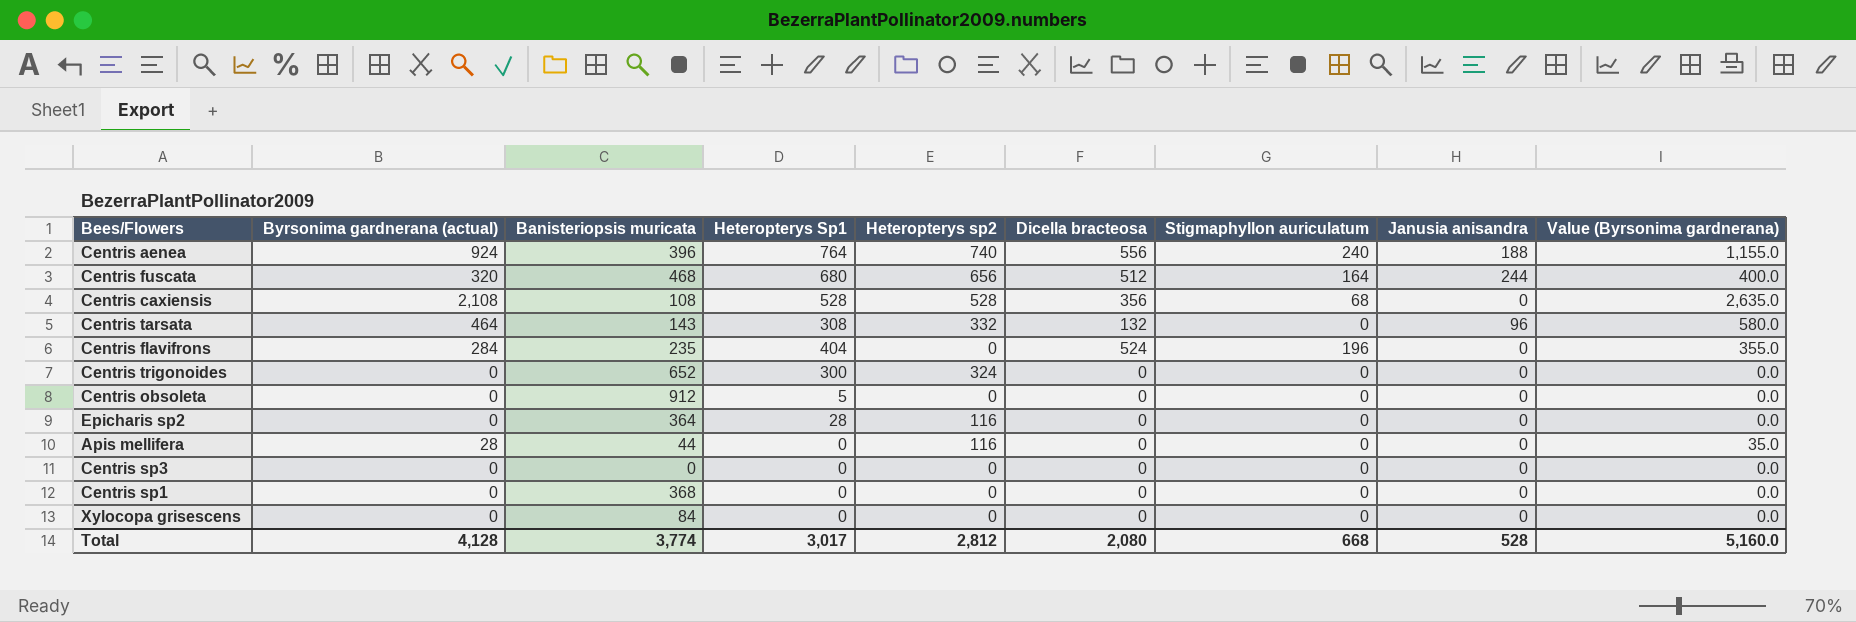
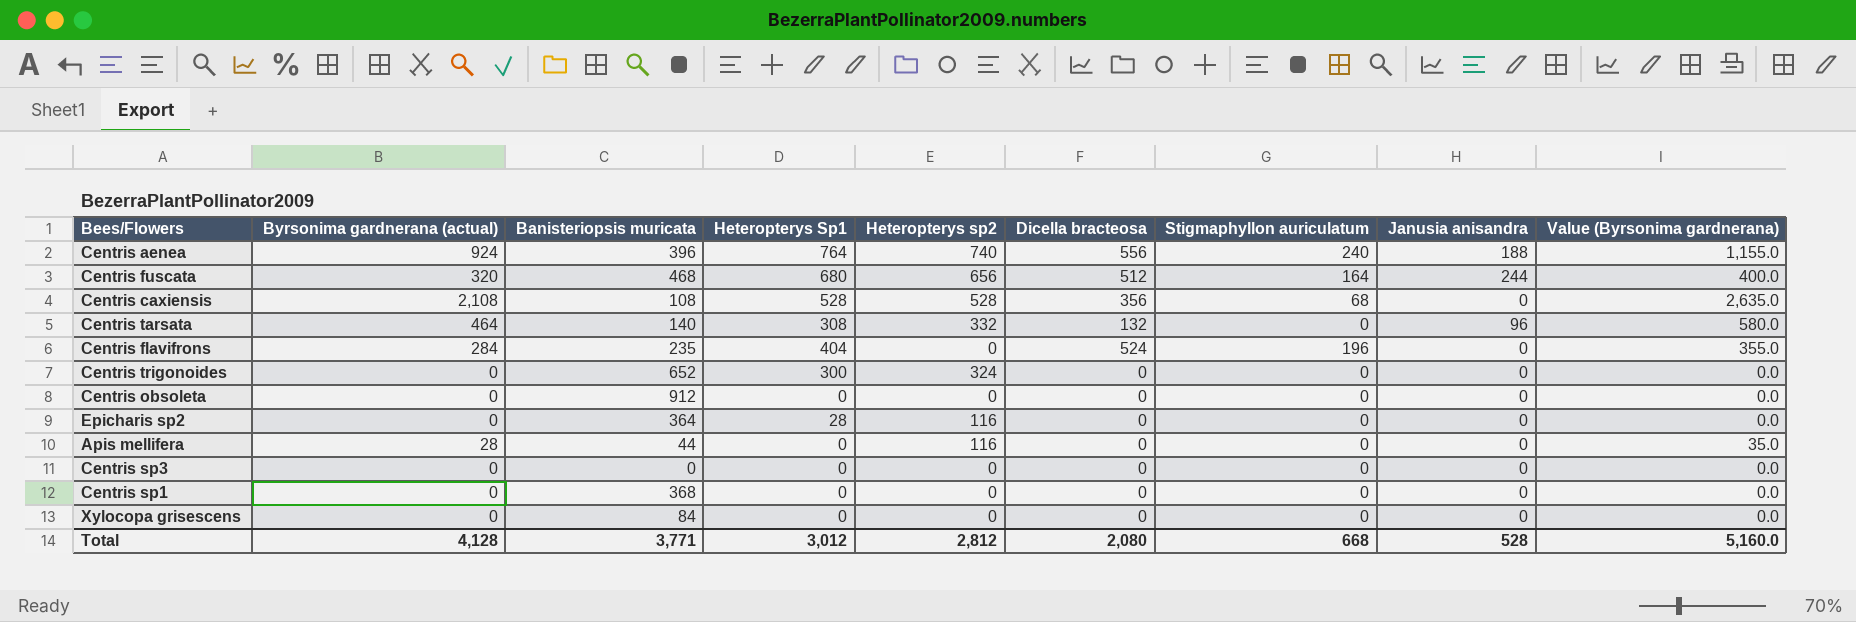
Centris tarsata | Banisteriopsis muricata: 143 -> 140
Centris obsoleta | Heteropterys Sp1: 5 -> 0
Total | Banisteriopsis muricata: 3,774 -> 3,771
Total | Heteropterys Sp1: 3,017 -> 3,012

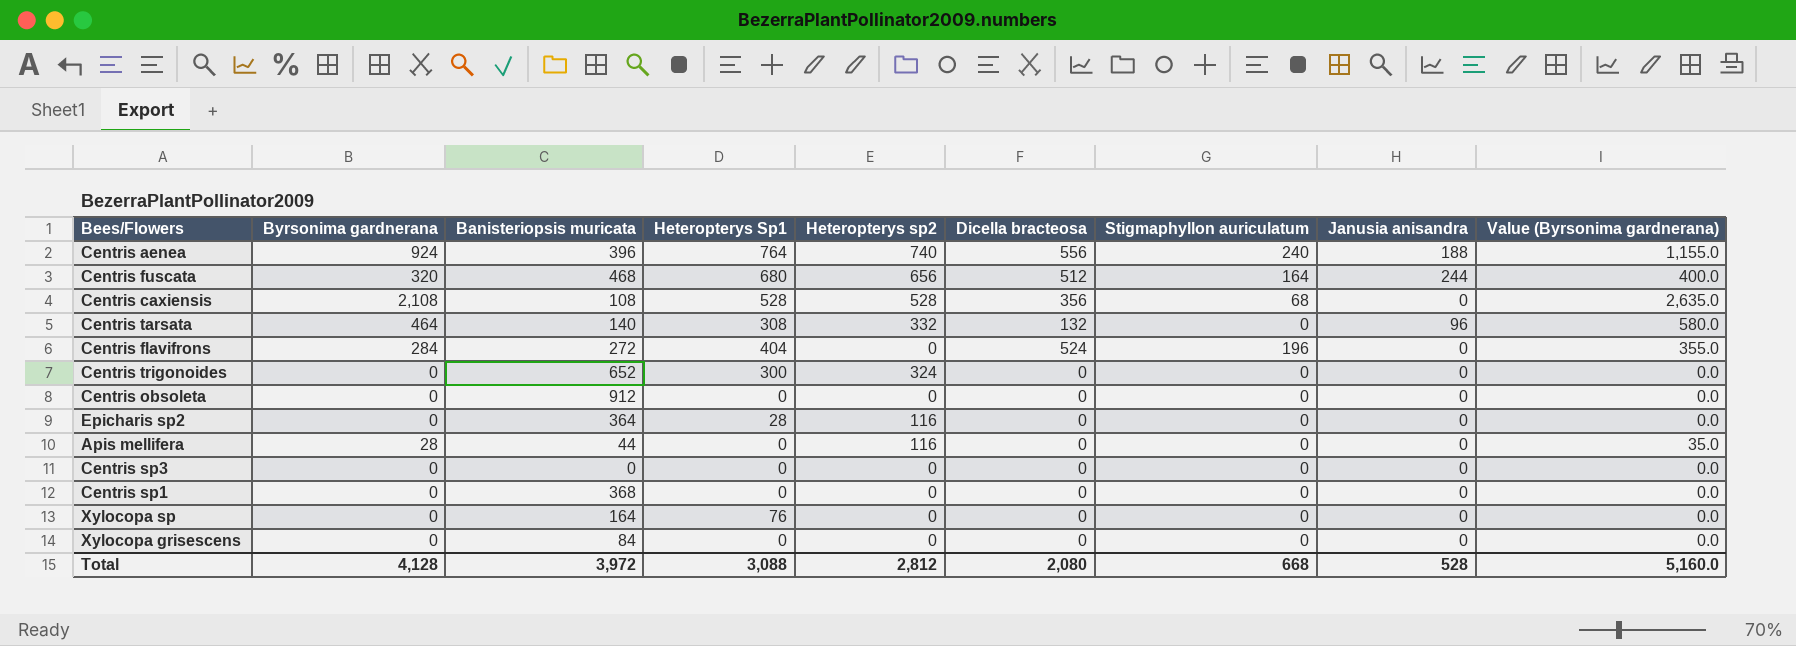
column name: Byrsonima gardnerana (actual) -> Byrsonima gardnerana
Centris flavifrons | Banisteriopsis muricata: 235 -> 272
row Xylocopa sp: none -> 0 | 164 | 76 | 0 | 0 | 0 | 0 | 0.0
Total | Banisteriopsis muricata: 3,771 -> 3,972
Total | Heteropterys Sp1: 3,012 -> 3,088

